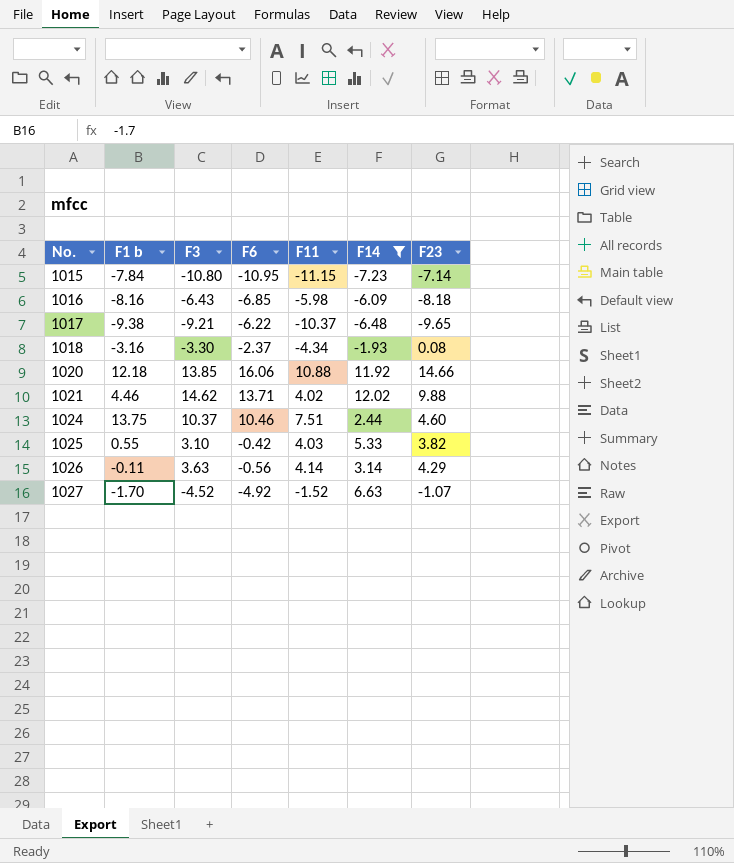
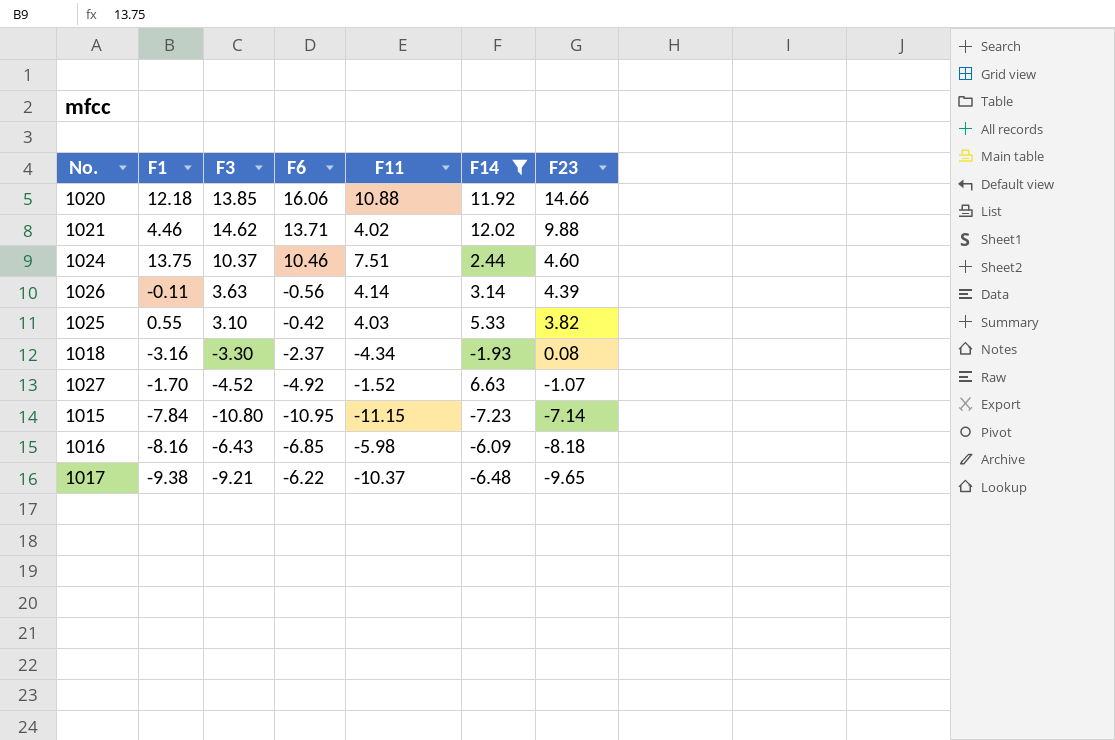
row order: No. ascending -> F23 descending
column name: F1 b -> F1
1026 | F23: 4.29 -> 4.39

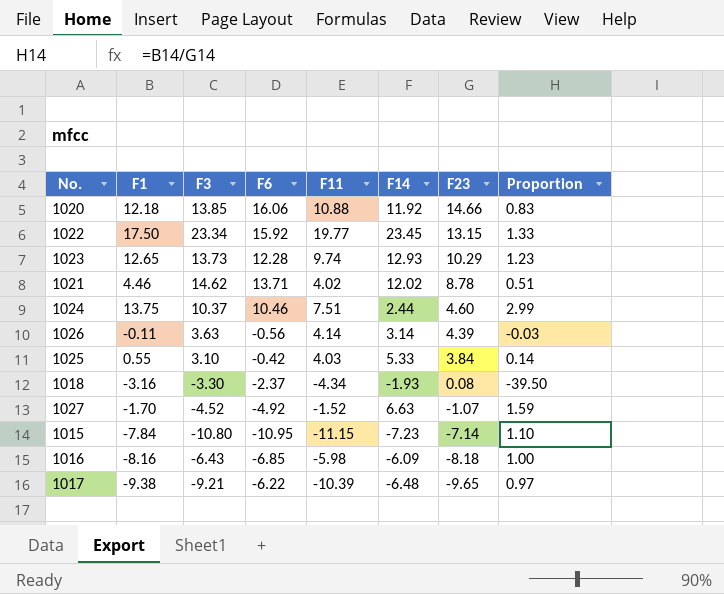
filter: F14 <= 12.02 -> none
column Proportion | formula: none -> [F1] / [F23]
1021 | F23: 9.88 -> 8.78
1025 | F23: 3.82 -> 3.84
1017 | F11: -10.37 -> -10.39

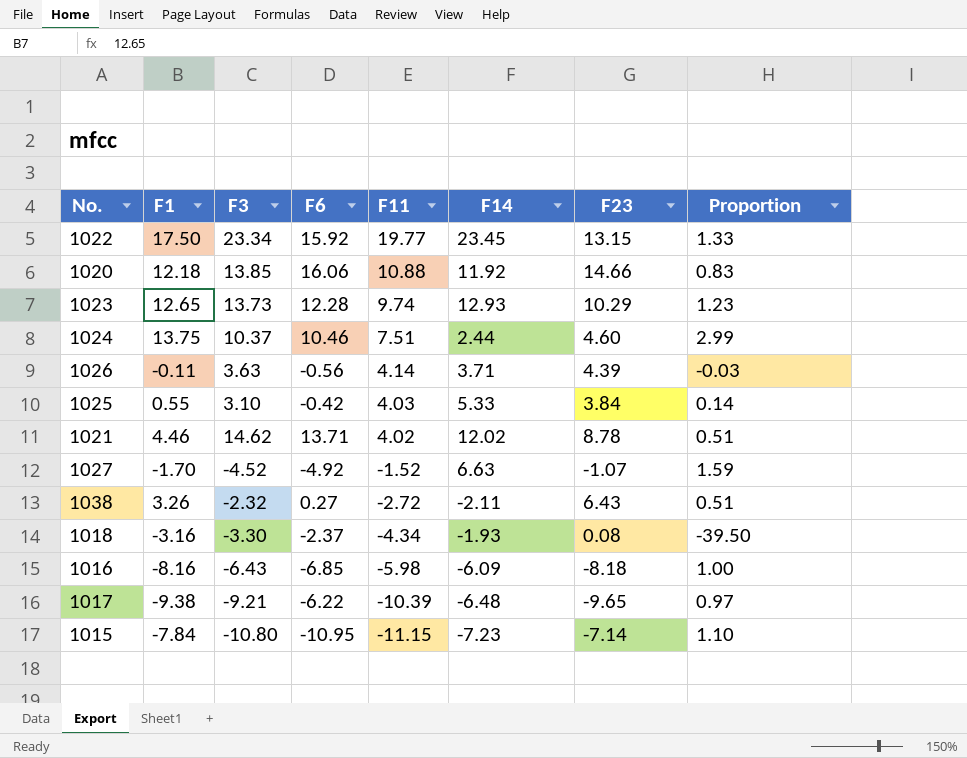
row order: F23 descending -> F11 descending
1026 | F14: 3.14 -> 3.71
row 1038: none -> 3.26 | -2.32 | 0.27 | -2.72 | -2.11 | 6.43 | 0.51

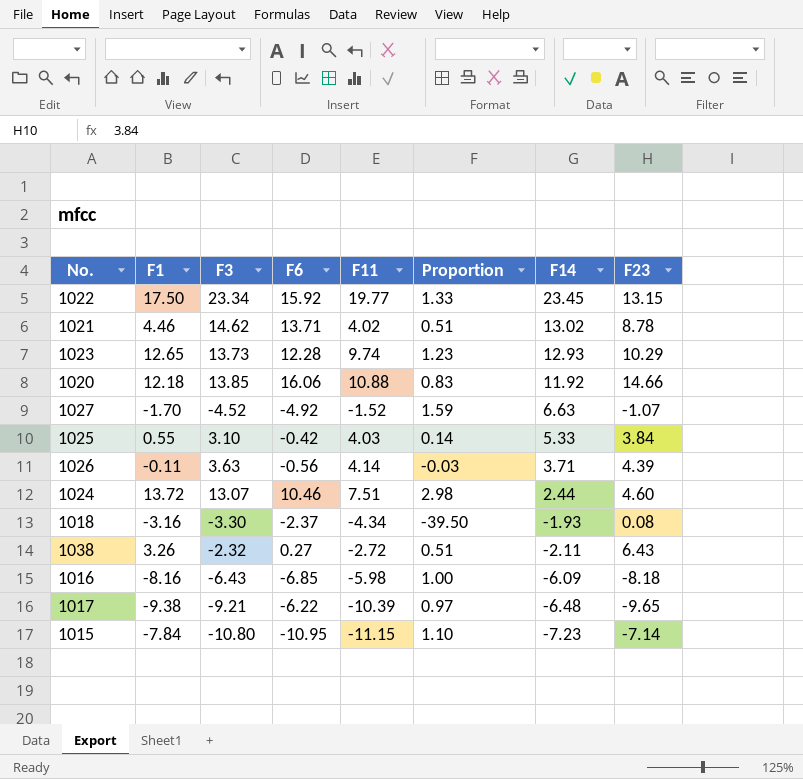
row order: F11 descending -> F14 descending
column Proportion | position: 8 -> 6
1021 | F14: 12.02 -> 13.02
1024 | F1: 13.75 -> 13.72
1024 | F3: 10.37 -> 13.07
1024 | Proportion: 2.99 -> 2.98

